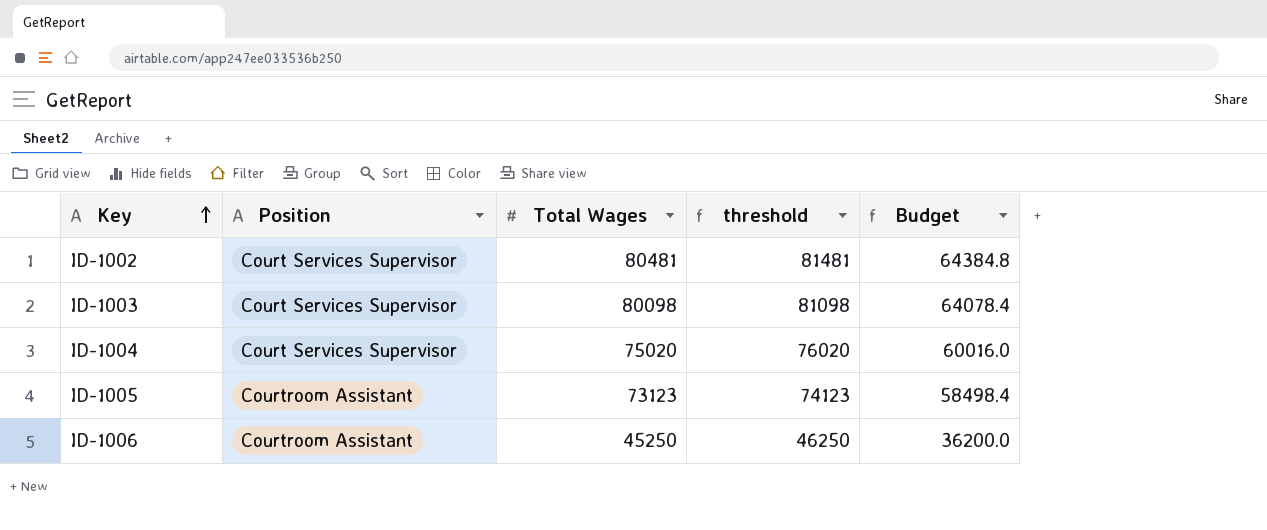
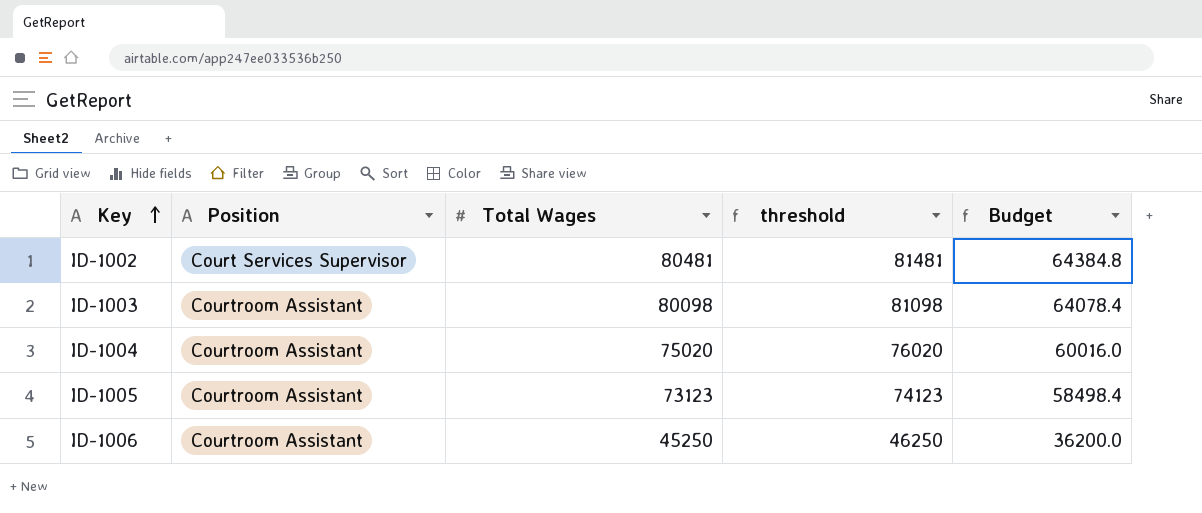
ID-1003 | Position: Court Services Supervisor -> Courtroom Assistant
ID-1004 | Position: Court Services Supervisor -> Courtroom Assistant

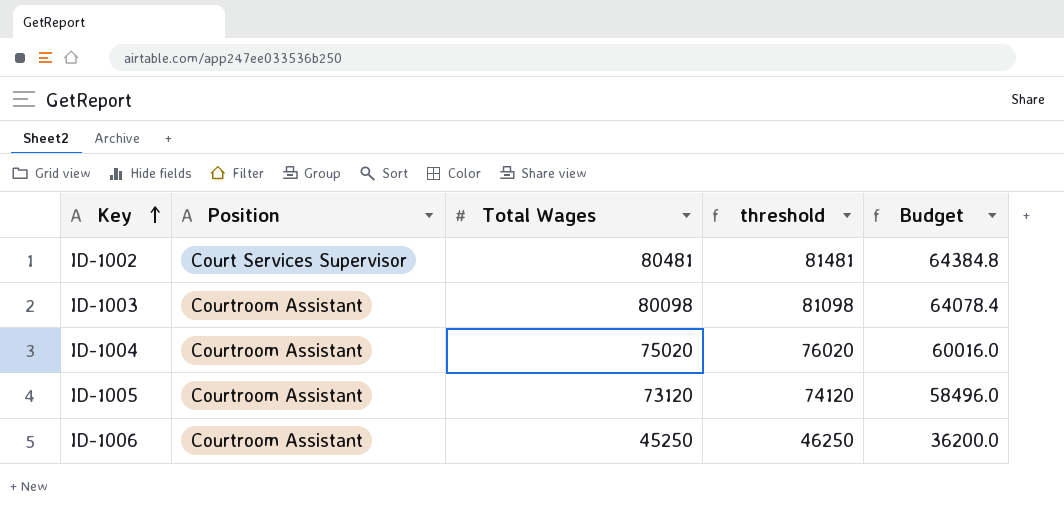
ID-1005 | Total Wages: 73123 -> 73120
ID-1005 | threshold: 74123 -> 74120
ID-1005 | Budget: 58498.4 -> 58496.0

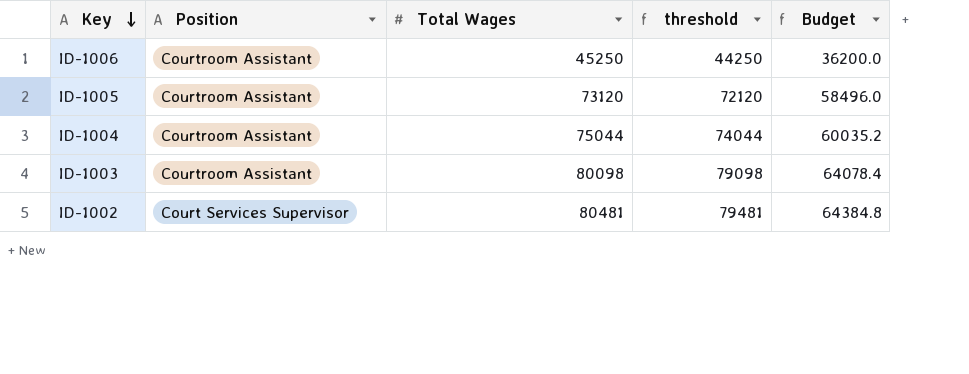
row order: Key ascending -> Key descending
column threshold | formula: [Total Wages] + 1000 -> [Total Wages] - 1000
ID-1004 | Total Wages: 75020 -> 75044
ID-1004 | Budget: 60016.0 -> 60035.2

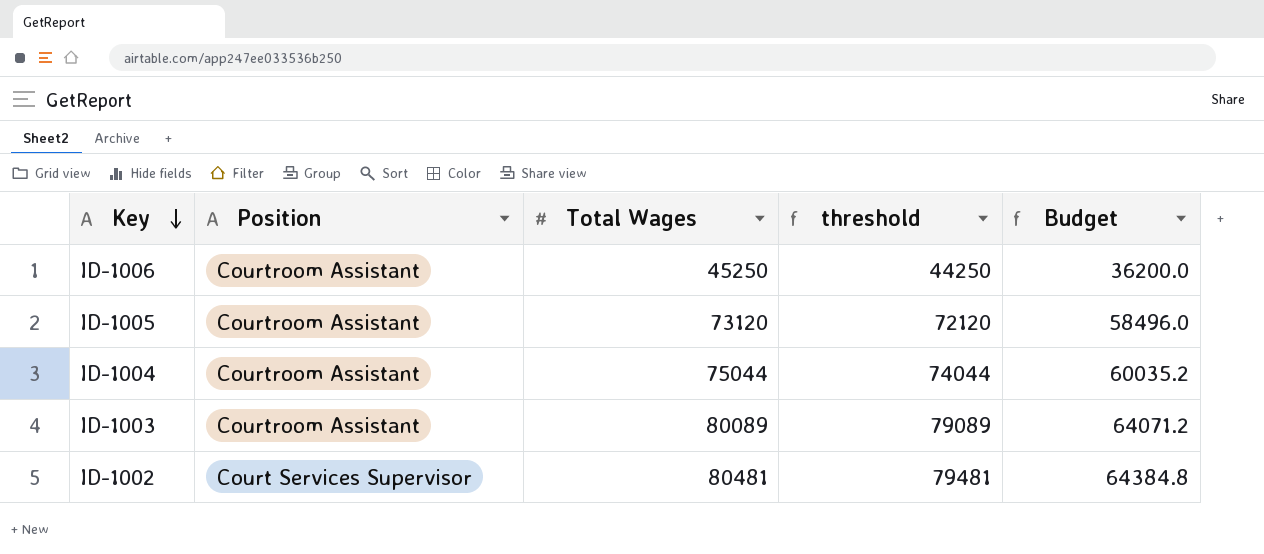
ID-1003 | Total Wages: 80098 -> 80089
ID-1003 | threshold: 79098 -> 79089
ID-1003 | Budget: 64078.4 -> 64071.2

